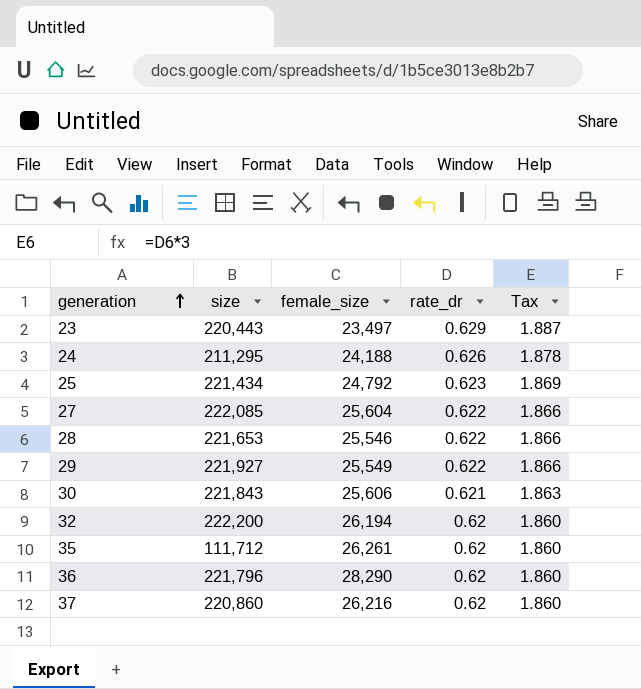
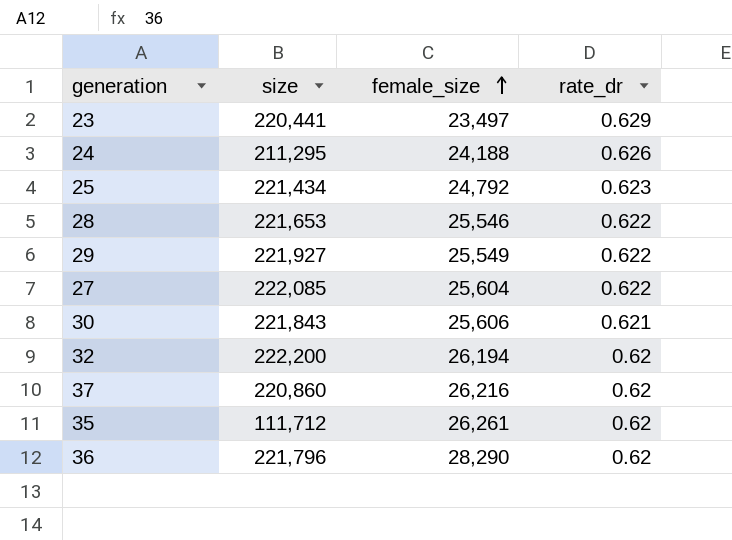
row order: generation ascending -> female_size ascending
column Tax | formula: [rate_dr] * 3 -> none
23 | size: 220,443 -> 220,441

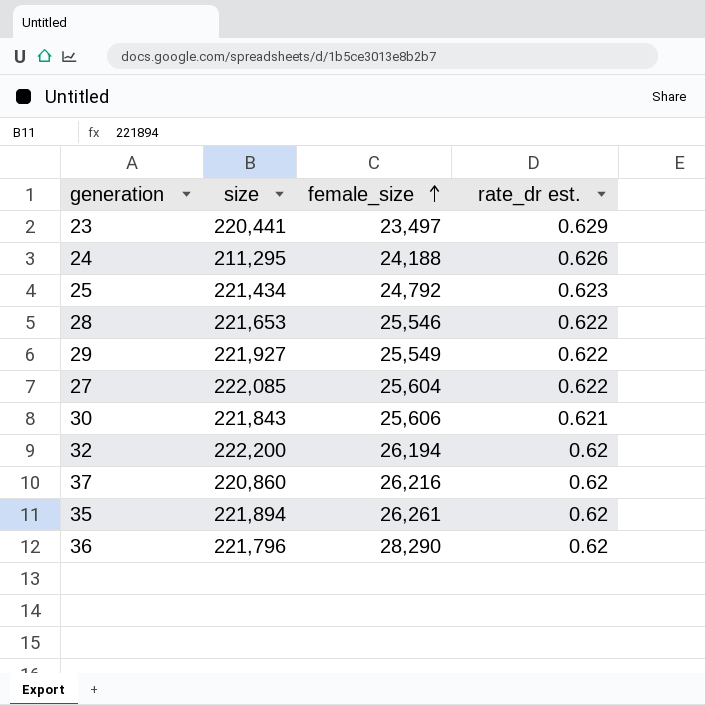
column name: rate_dr -> rate_dr est.
35 | size: 111,712 -> 221,894

